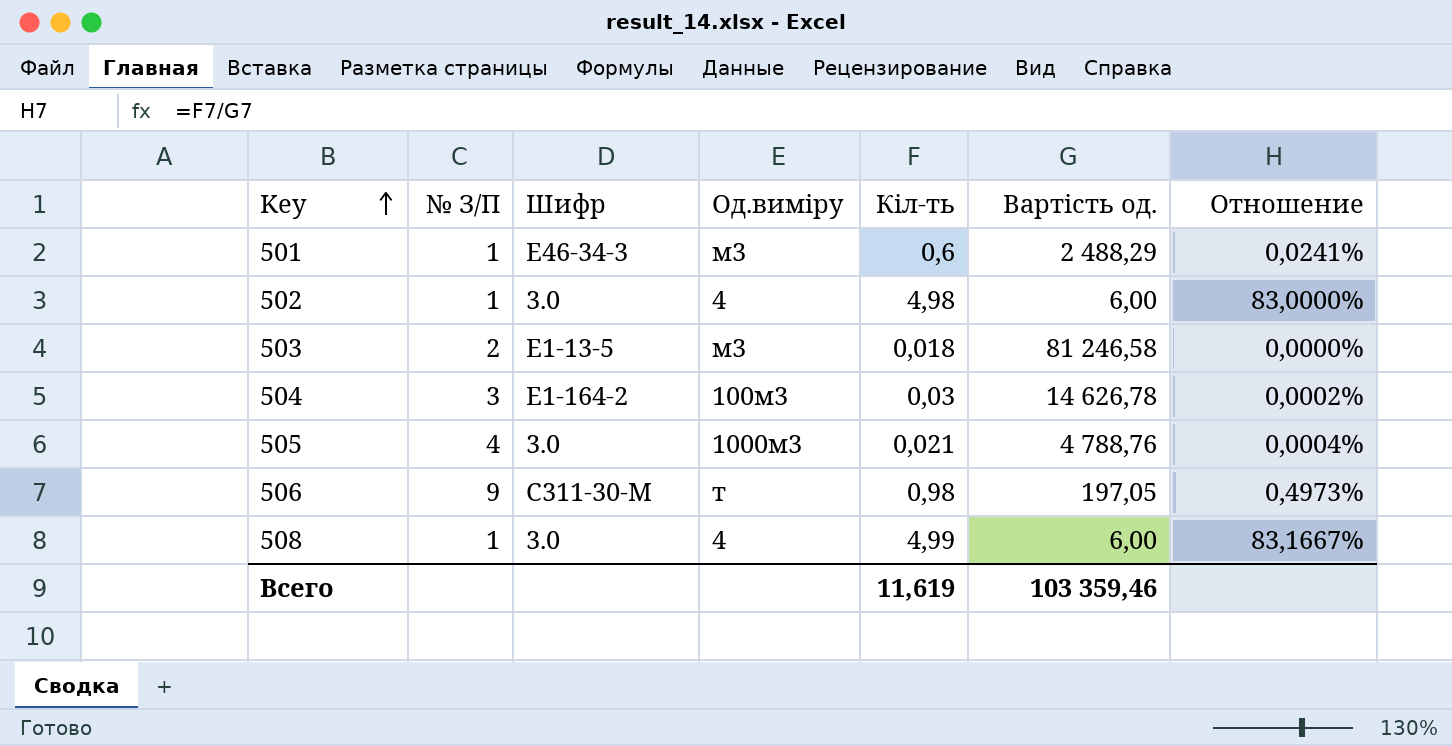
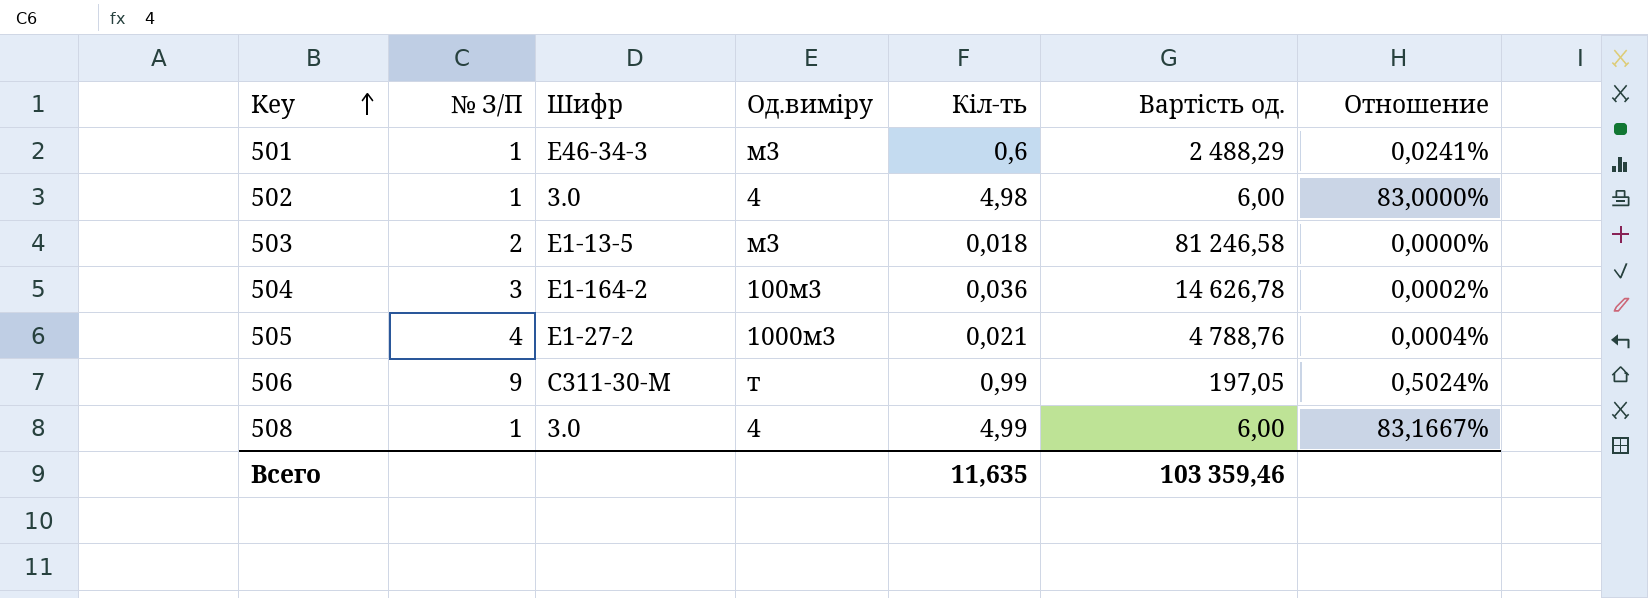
504 | Кіл-ть: 0,03 -> 0,036
505 | Шифр: 3.0 -> Е1-27-2
506 | Кіл-ть: 0,98 -> 0,99
506 | Отношение: 0,4973% -> 0,5024%
Всего | Кіл-ть: 11,619 -> 11,635

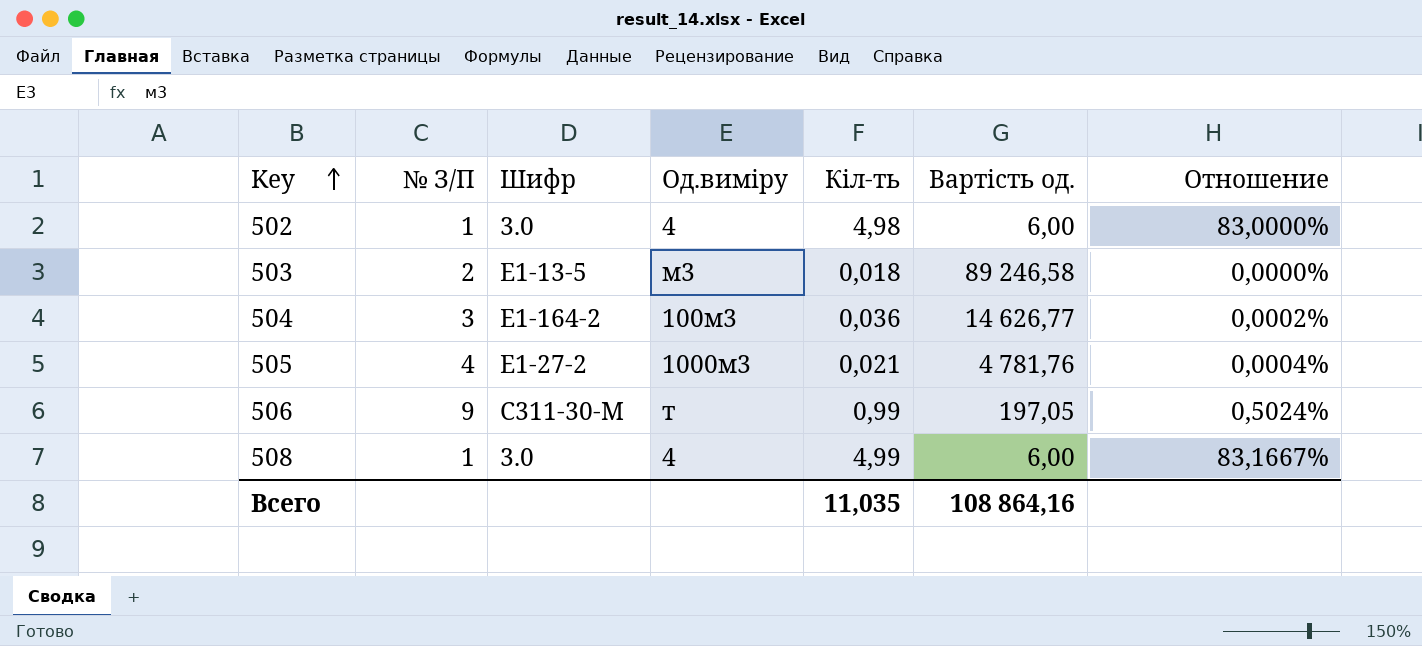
row 501: 1 | Е46-34-3 | м3 | 0,6 | 2 488,29 | 0,0241% -> none
503 | Вартість од.: 81 246,58 -> 89 246,58
504 | Вартість од.: 14 626,78 -> 14 626,77
505 | Вартість од.: 4 788,76 -> 4 781,76
Всего | Кіл-ть: 11,635 -> 11,035
Всего | Вартість од.: 103 359,46 -> 108 864,16

